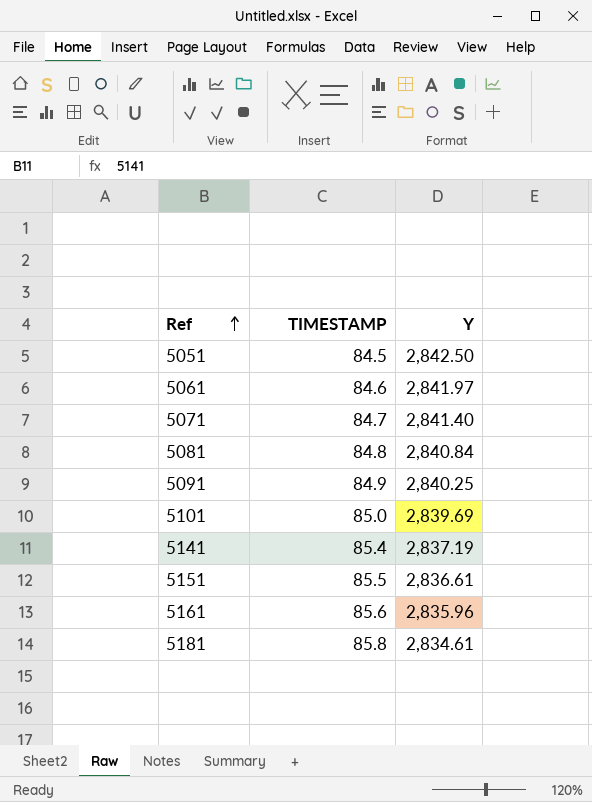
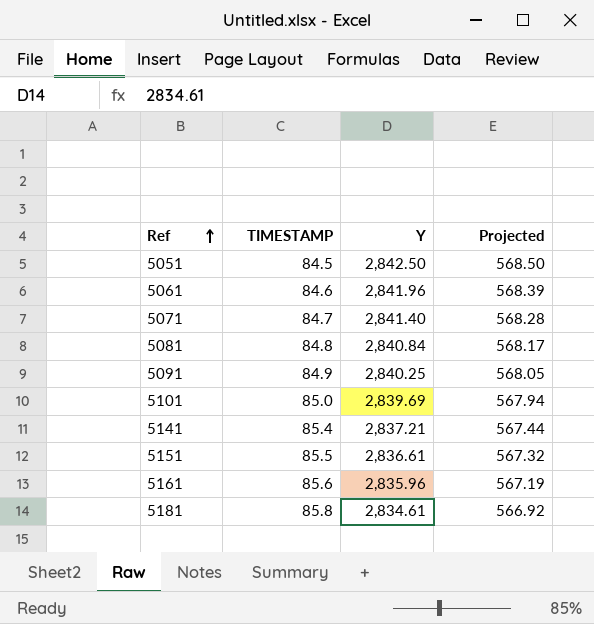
column Projected | formula: none -> [Y] * 0.2
5061 | Y: 2,841.97 -> 2,841.96
5141 | Y: 2,837.19 -> 2,837.21

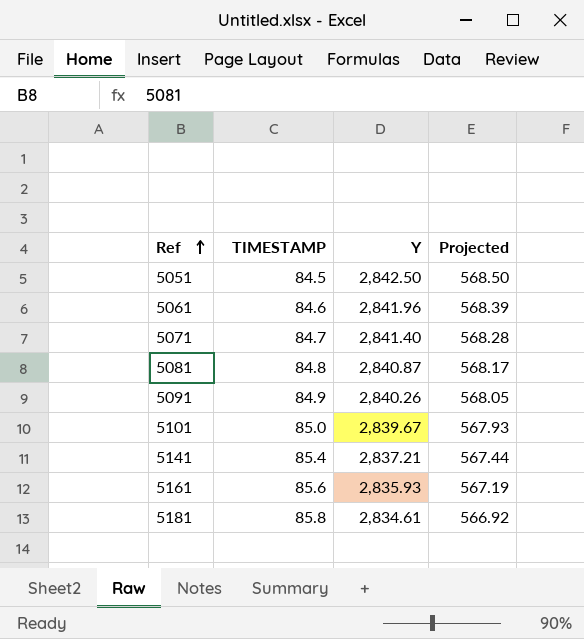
row 5151: 85.5 | 2,836.61 | 567.32 -> none
5081 | Y: 2,840.84 -> 2,840.87
5091 | Y: 2,840.25 -> 2,840.26
5101 | Y: 2,839.69 -> 2,839.67
5101 | Projected: 567.94 -> 567.93
5161 | Y: 2,835.96 -> 2,835.93

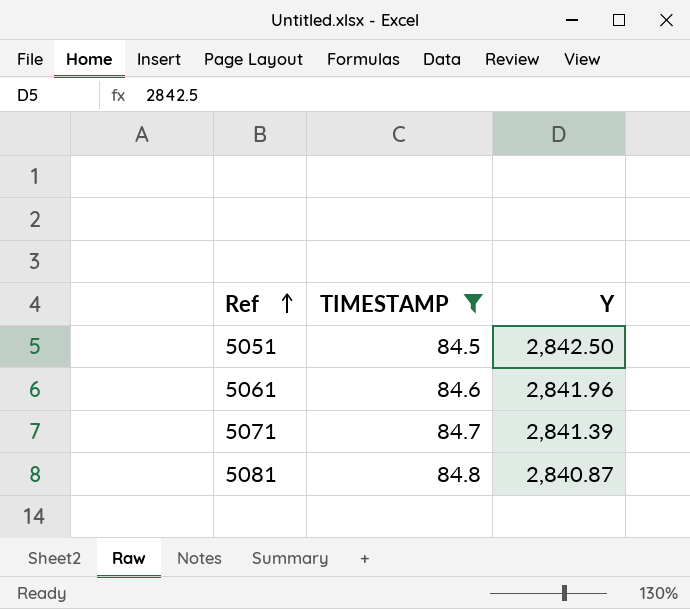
filter: none -> TIMESTAMP <= 84.8
column Projected | formula: [Y] * 0.2 -> none
5071 | Y: 2,841.40 -> 2,841.39

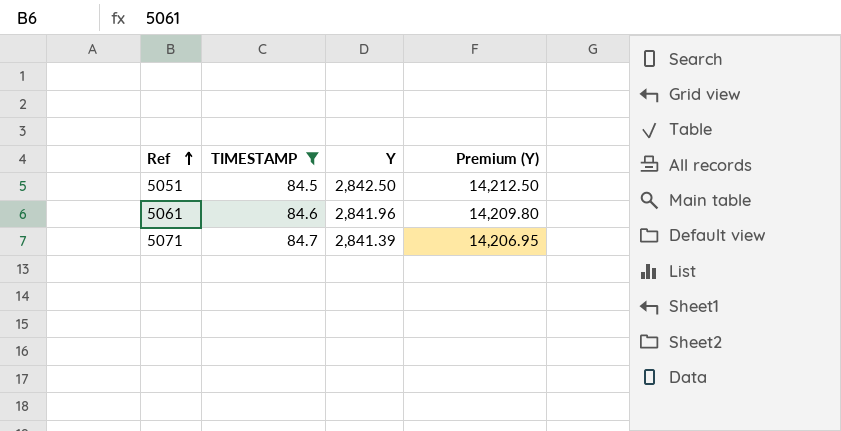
column Premium (Y) | formula: none -> [Y] * 5
row 5081: 84.8 | 2,840.87 -> none

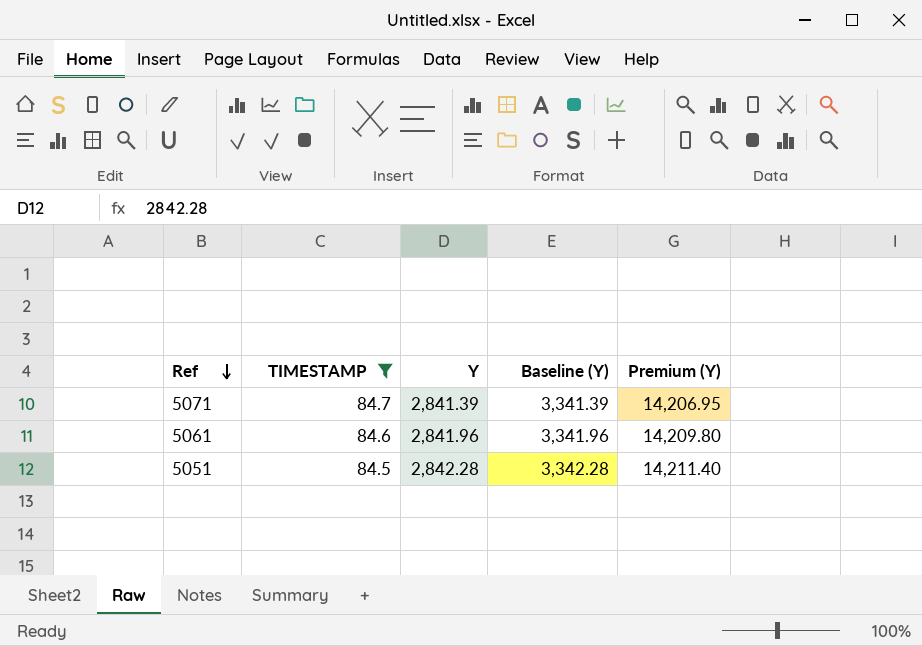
row order: Ref ascending -> Ref descending
column Baseline (Y) | formula: none -> [Y] + 500
5051 | Y: 2,842.50 -> 2,842.28
5051 | Premium (Y): 14,212.50 -> 14,211.40

